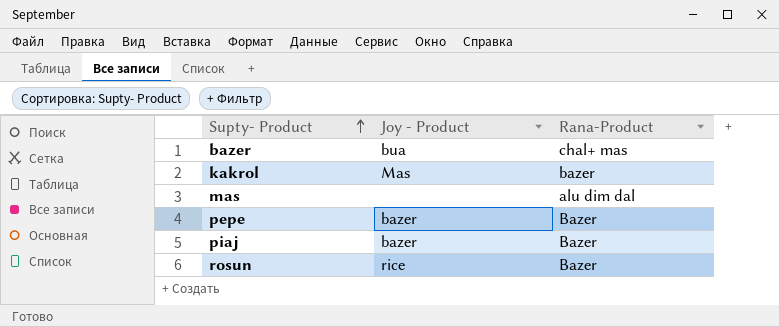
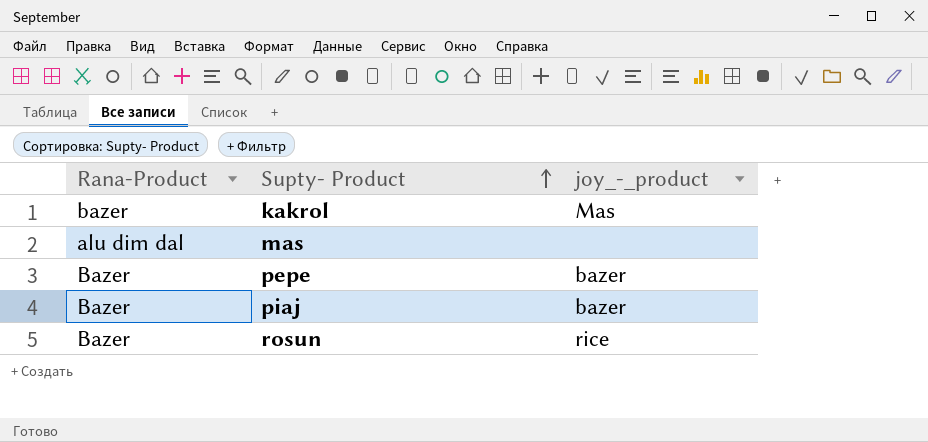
column Rana-Product | position: 3 -> 1
column name: Joy - Product -> joy_-_product
row bazer: bua | chal+ mas -> none

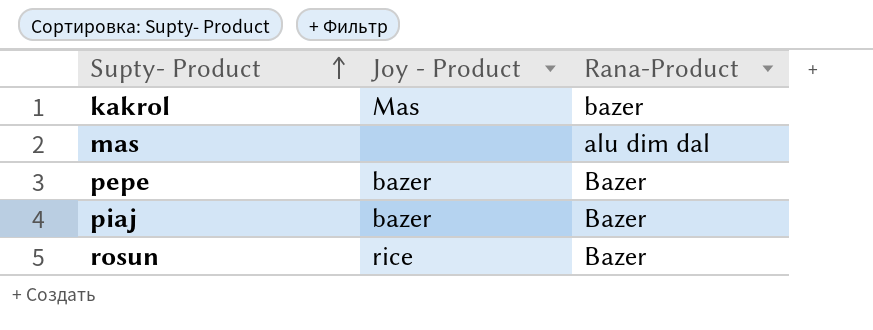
column name: joy_-_product -> Joy - Product
column Rana-Product | position: 1 -> 3

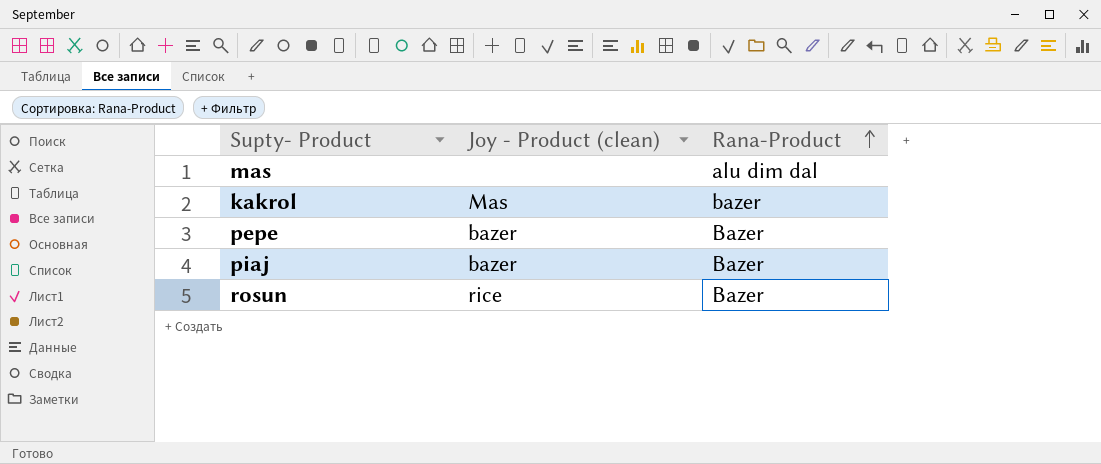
row order: Supty- Product ascending -> Rana-Product ascending
column name: Joy - Product -> Joy - Product (clean)

